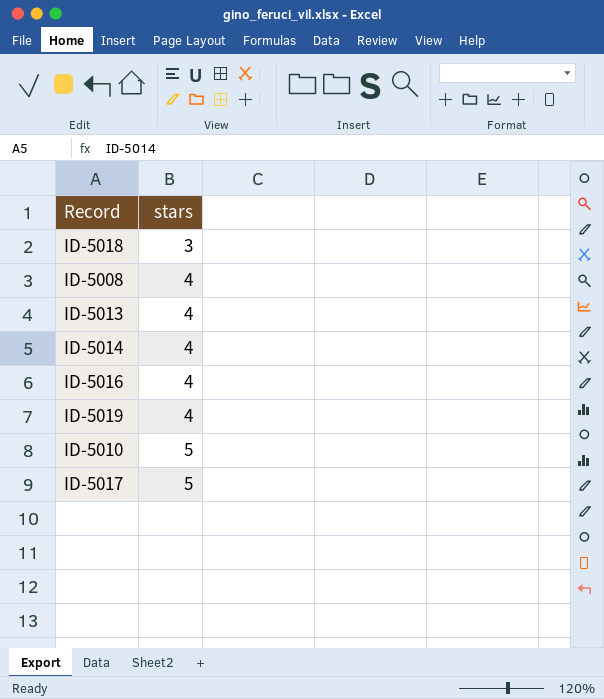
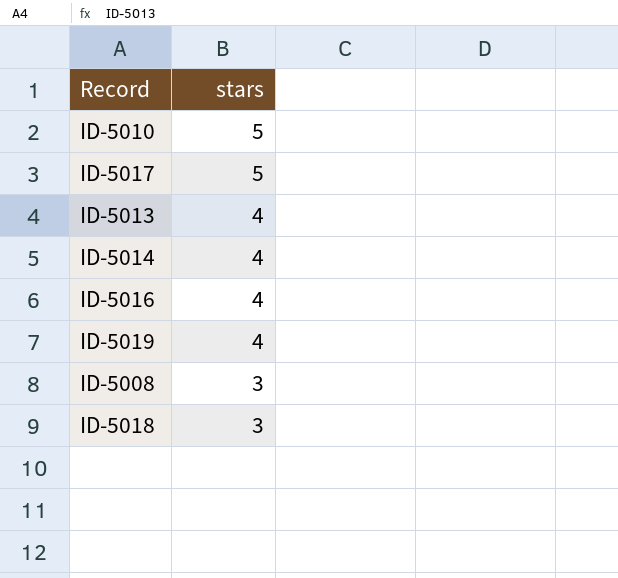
row order: stars ascending -> stars descending
ID-5008 | stars: 4 -> 3

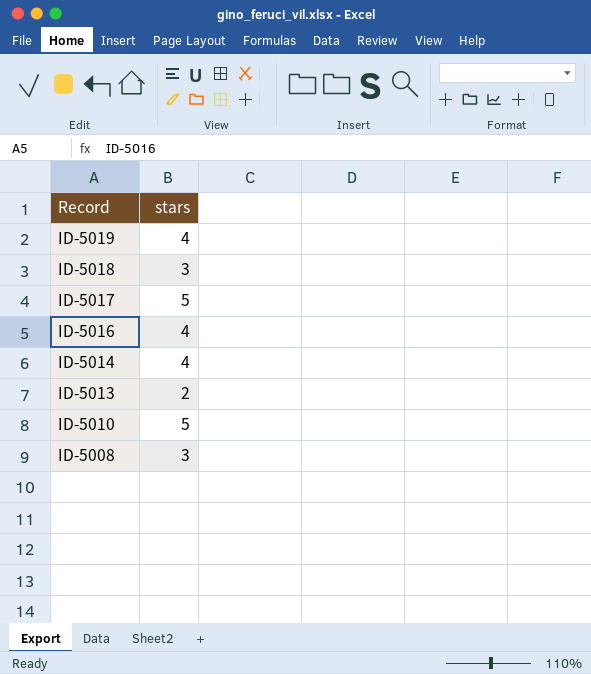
row order: stars descending -> Record descending
ID-5013 | stars: 4 -> 2

